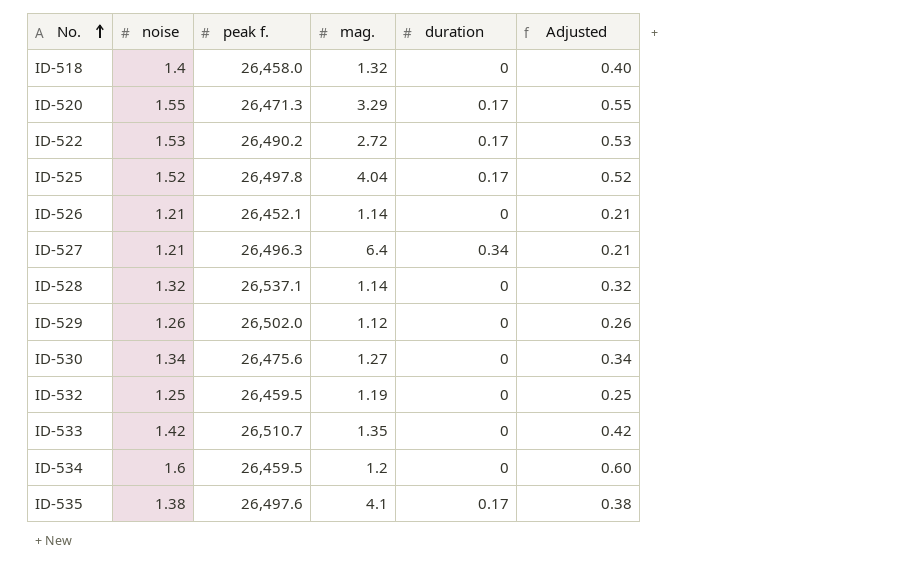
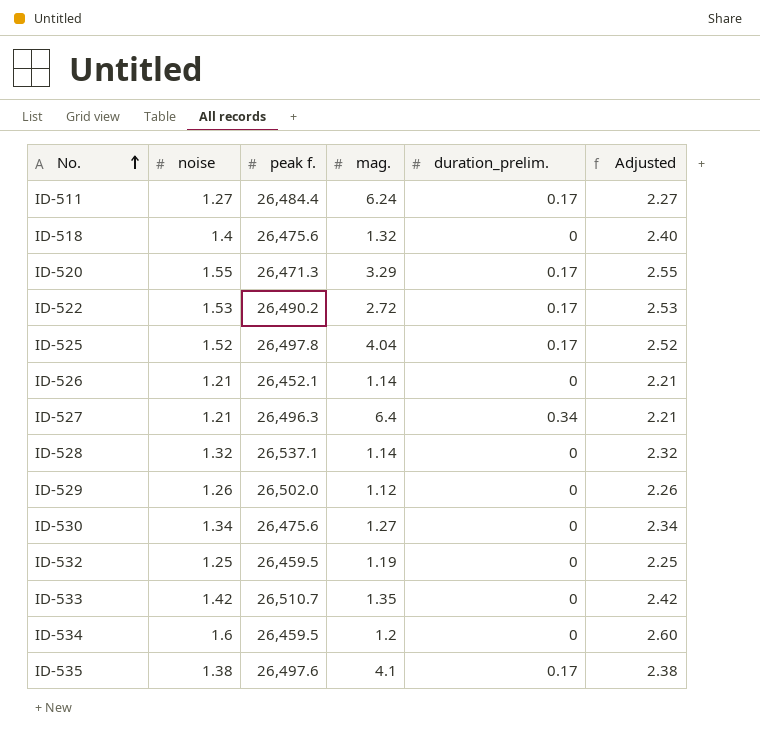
column name: duration -> duration_prelim.
column Adjusted | formula: [noise] - 1 -> [noise] + 1
row ID-511: none -> 1.27 | 26,484.4 | 6.24 | 0.17 | 2.27
ID-518 | peak f.: 26,458.0 -> 26,475.6

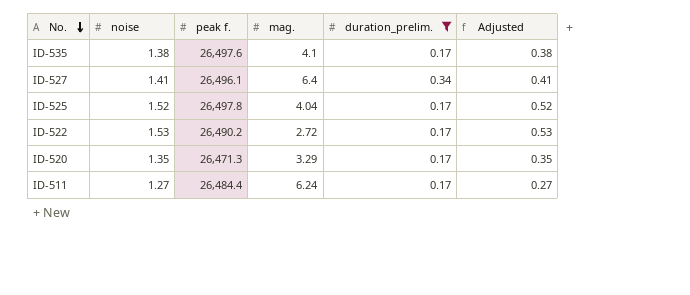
filter: none -> duration_prelim. != 0
row order: No. ascending -> No. descending
column Adjusted | formula: [noise] + 1 -> [noise] - 1
ID-527 | noise: 1.21 -> 1.41
ID-527 | peak f.: 26,496.3 -> 26,496.1
ID-520 | noise: 1.55 -> 1.35

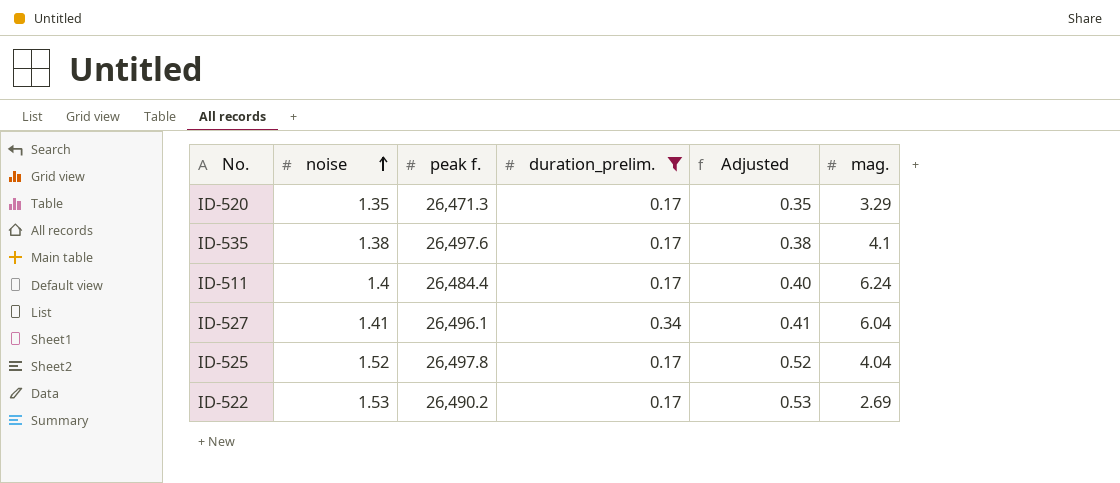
row order: No. descending -> noise ascending
column mag. | position: 4 -> 6
ID-511 | noise: 1.27 -> 1.4
ID-511 | Adjusted: 0.27 -> 0.40
ID-527 | mag.: 6.4 -> 6.04
ID-522 | mag.: 2.72 -> 2.69

